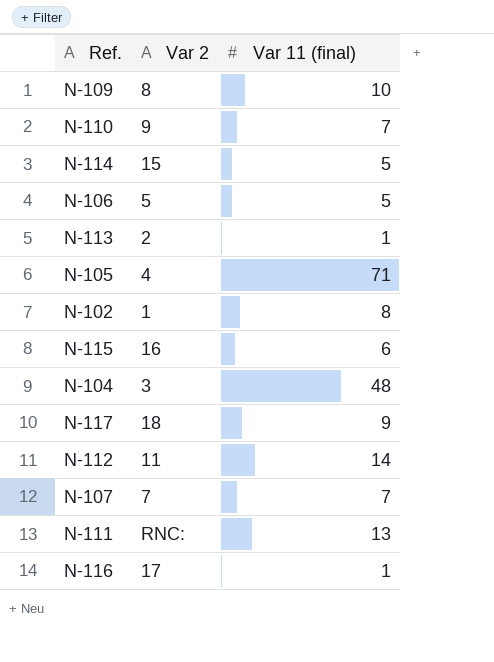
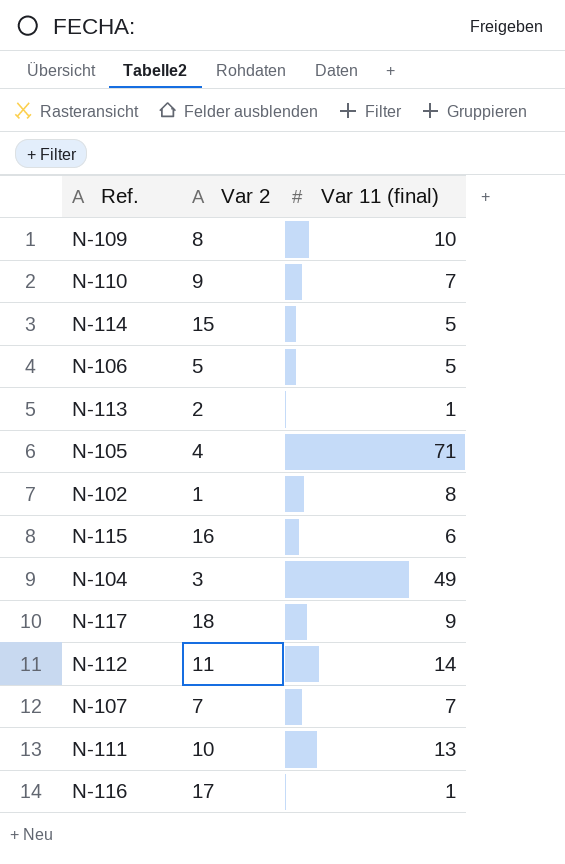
N-104 | Var 11 (final): 48 -> 49
N-111 | Var 2: RNC: -> 10

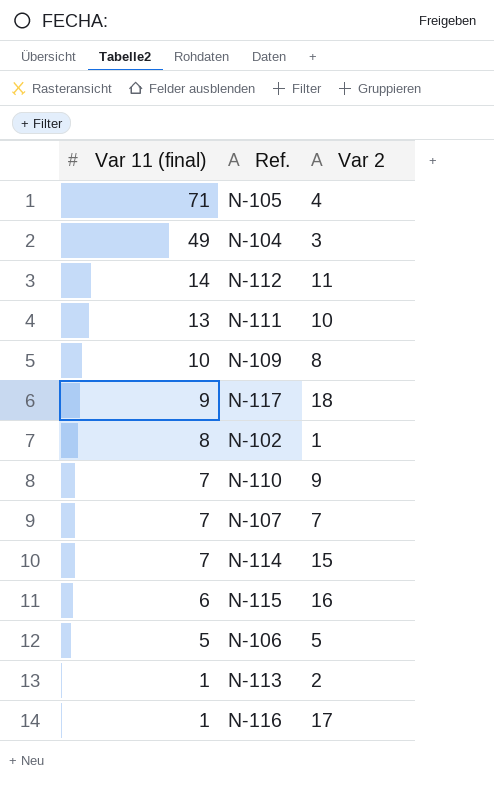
row order: none -> Var 11 (final) descending
column Var 11 (final) | position: 3 -> 1
N-114 | Var 11 (final): 5 -> 7

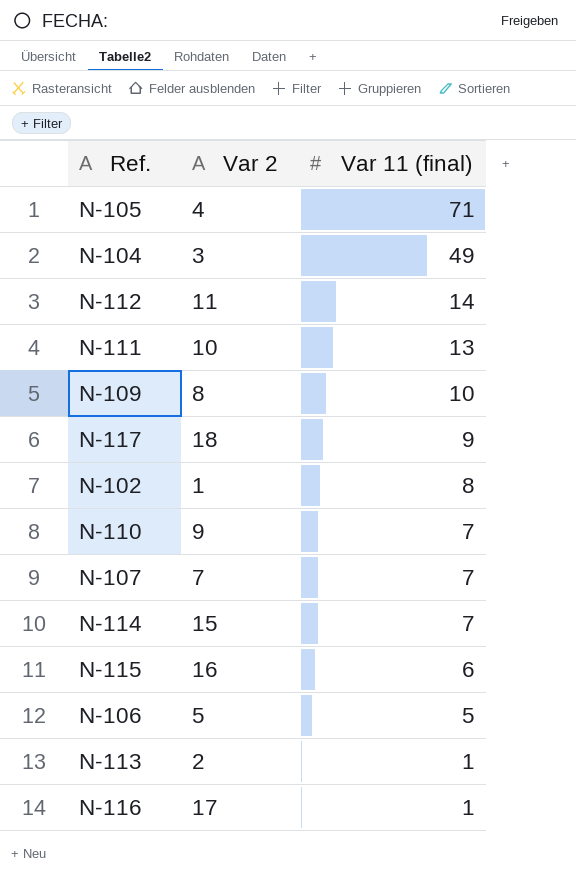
column Var 11 (final) | position: 1 -> 3

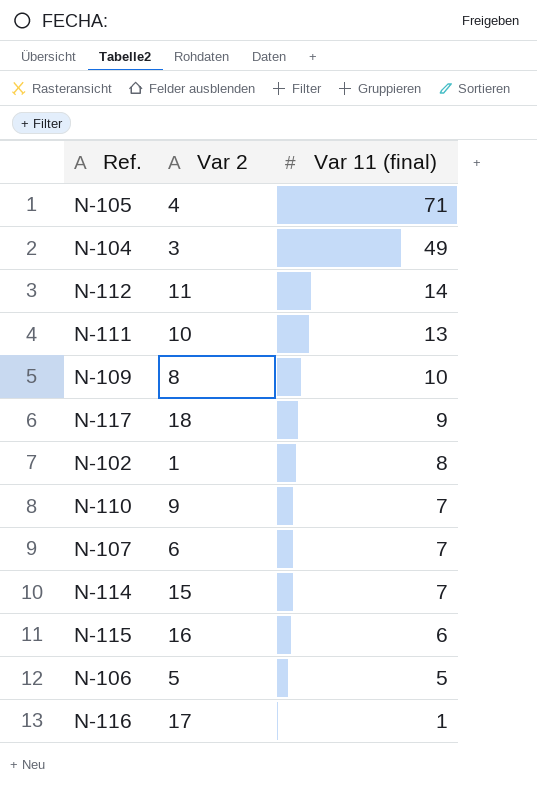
row N-113: 2 | 1 -> none
N-107 | Var 2: 7 -> 6

